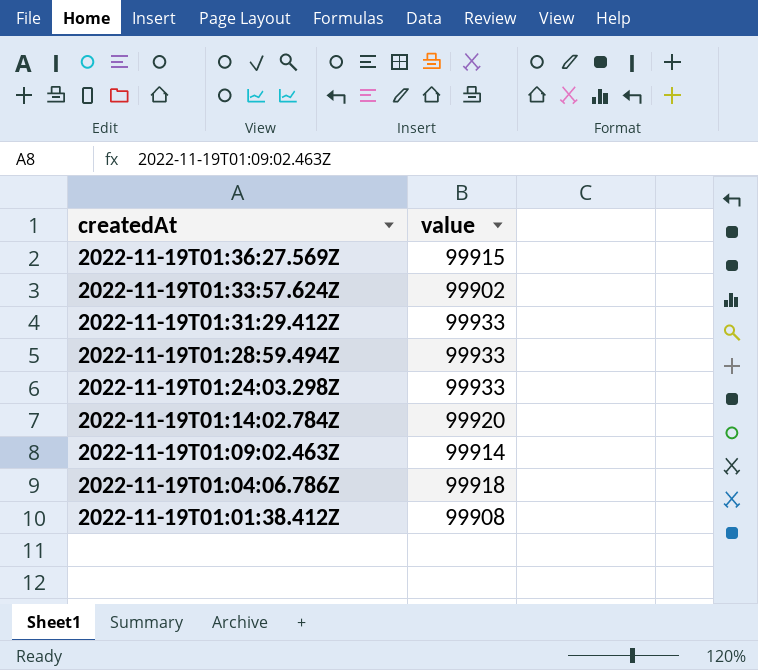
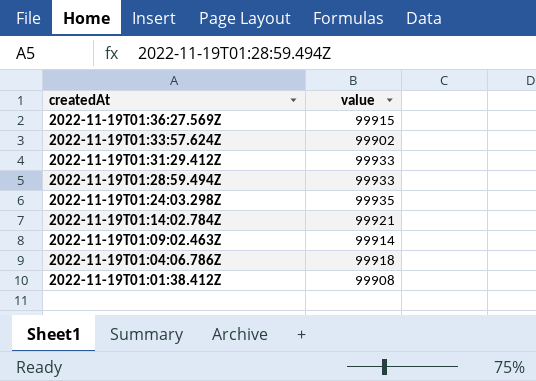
2022-11-19T01:24:03.298Z | value: 99933 -> 99935
2022-11-19T01:14:02.784Z | value: 99920 -> 99921

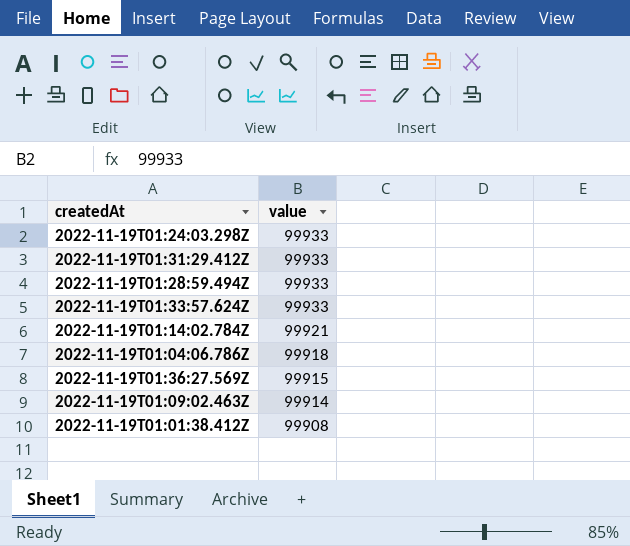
row order: createdAt descending -> value descending
2022-11-19T01:24:03.298Z | value: 99935 -> 99933
2022-11-19T01:33:57.624Z | value: 99902 -> 99933

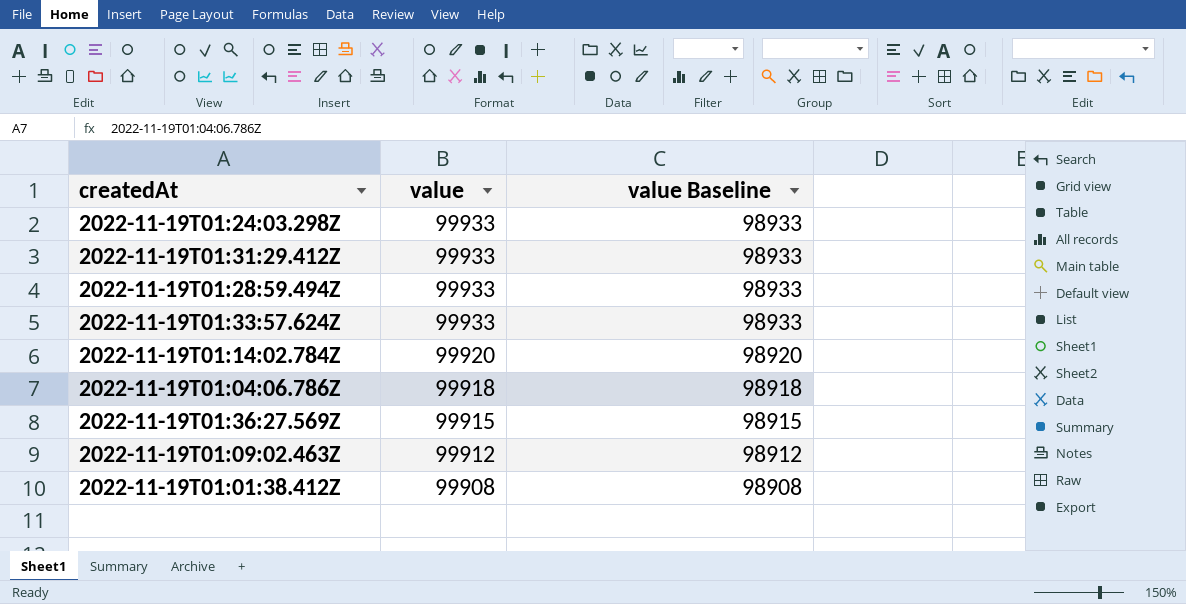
column value Baseline | formula: none -> [value] - 1000
2022-11-19T01:14:02.784Z | value: 99921 -> 99920
2022-11-19T01:09:02.463Z | value: 99914 -> 99912

